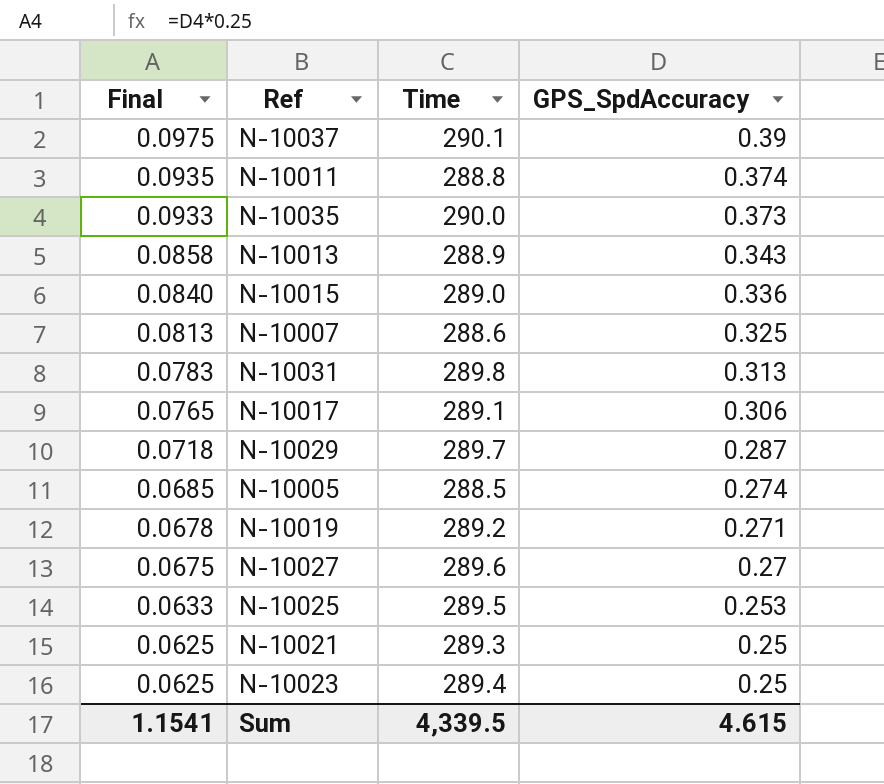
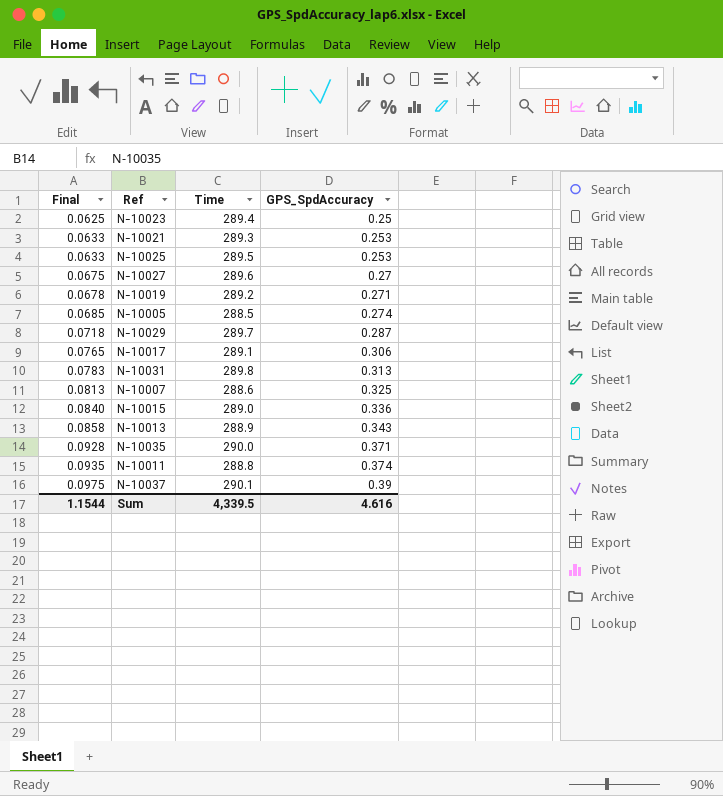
row order: Final descending -> Final ascending
N-10021 | Final: 0.0625 -> 0.0633
N-10021 | GPS_SpdAccuracy: 0.25 -> 0.253
N-10035 | Final: 0.0933 -> 0.0928
N-10035 | GPS_SpdAccuracy: 0.373 -> 0.371
Sum | Final: 1.1541 -> 1.1544
Sum | GPS_SpdAccuracy: 4.615 -> 4.616

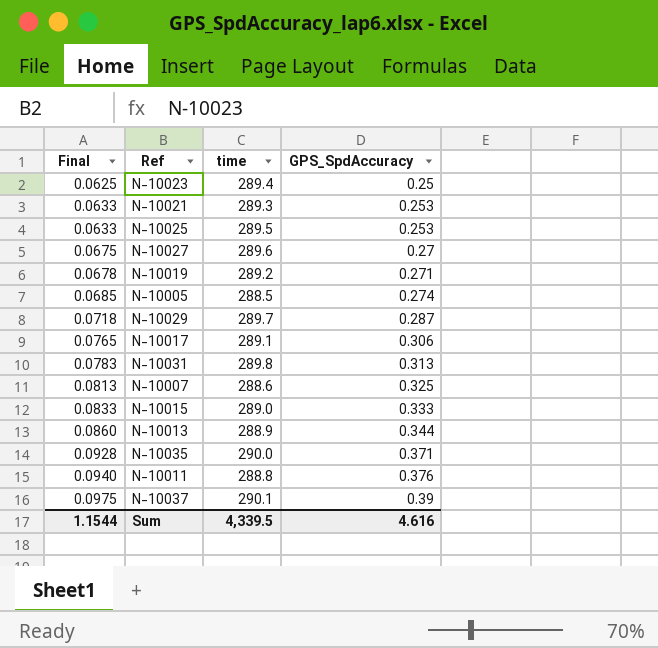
column name: Time -> time
N-10015 | Final: 0.0840 -> 0.0833
N-10015 | GPS_SpdAccuracy: 0.336 -> 0.333
N-10013 | Final: 0.0858 -> 0.0860
N-10013 | GPS_SpdAccuracy: 0.343 -> 0.344
N-10011 | Final: 0.0935 -> 0.0940
N-10011 | GPS_SpdAccuracy: 0.374 -> 0.376

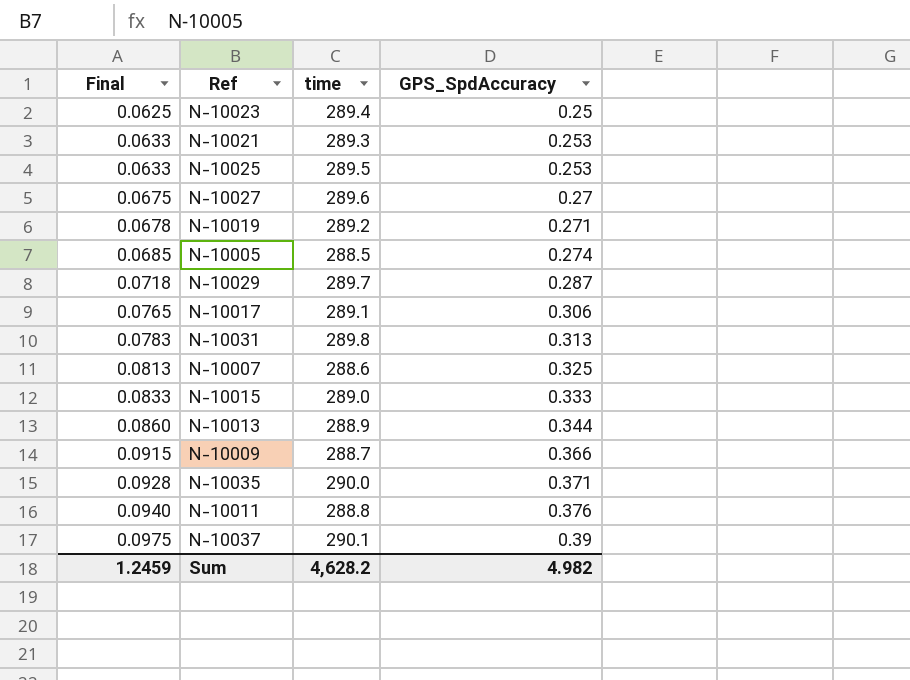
row N-10009: none -> 0.0915 | 288.7 | 0.366
Sum | Final: 1.1544 -> 1.2459
Sum | time: 4,339.5 -> 4,628.2
Sum | GPS_SpdAccuracy: 4.616 -> 4.982

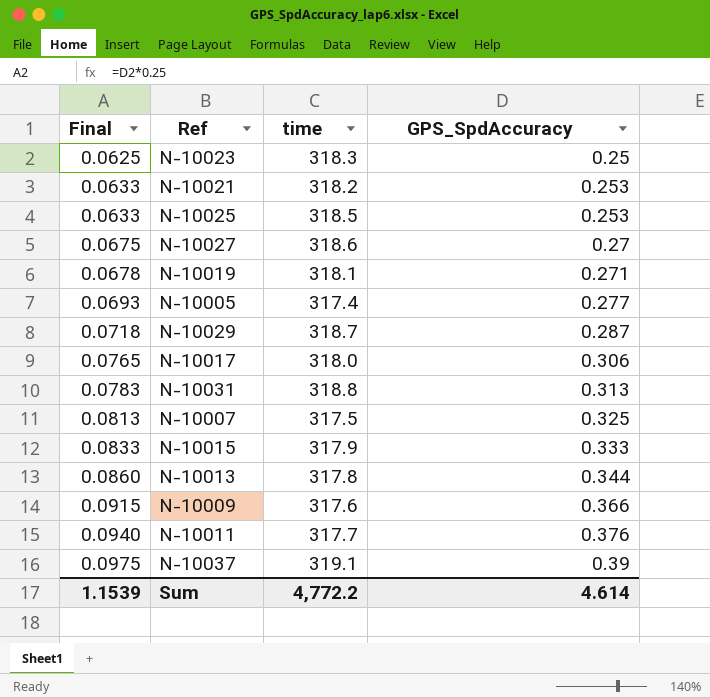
row N-10035: 0.0928 | 290.0 | 0.371 -> none
N-10023 | time: 289.4 -> 318.3
N-10021 | time: 289.3 -> 318.2
N-10025 | time: 289.5 -> 318.5
N-10027 | time: 289.6 -> 318.6
N-10019 | time: 289.2 -> 318.1
N-10005 | Final: 0.0685 -> 0.0693
N-10005 | time: 288.5 -> 317.4
N-10005 | GPS_SpdAccuracy: 0.274 -> 0.277
N-10029 | time: 289.7 -> 318.7
N-10017 | time: 289.1 -> 318.0
N-10031 | time: 289.8 -> 318.8
N-10007 | time: 288.6 -> 317.5
N-10015 | time: 289.0 -> 317.9
N-10013 | time: 288.9 -> 317.8
N-10009 | time: 288.7 -> 317.6
N-10011 | time: 288.8 -> 317.7
N-10037 | time: 290.1 -> 319.1
Sum | Final: 1.2459 -> 1.1539
Sum | time: 4,628.2 -> 4,772.2
Sum | GPS_SpdAccuracy: 4.982 -> 4.614

